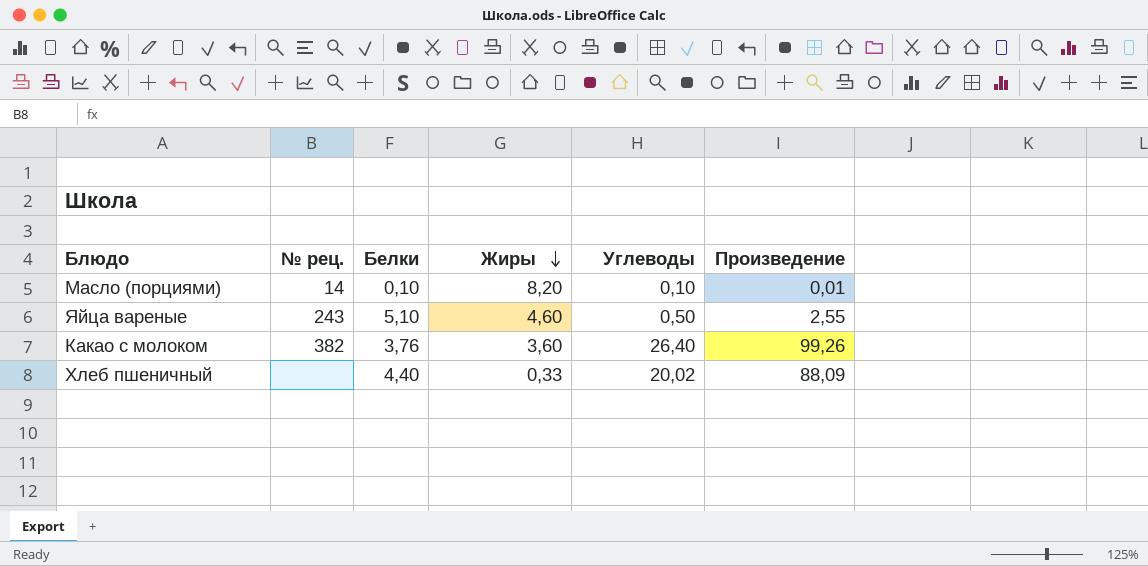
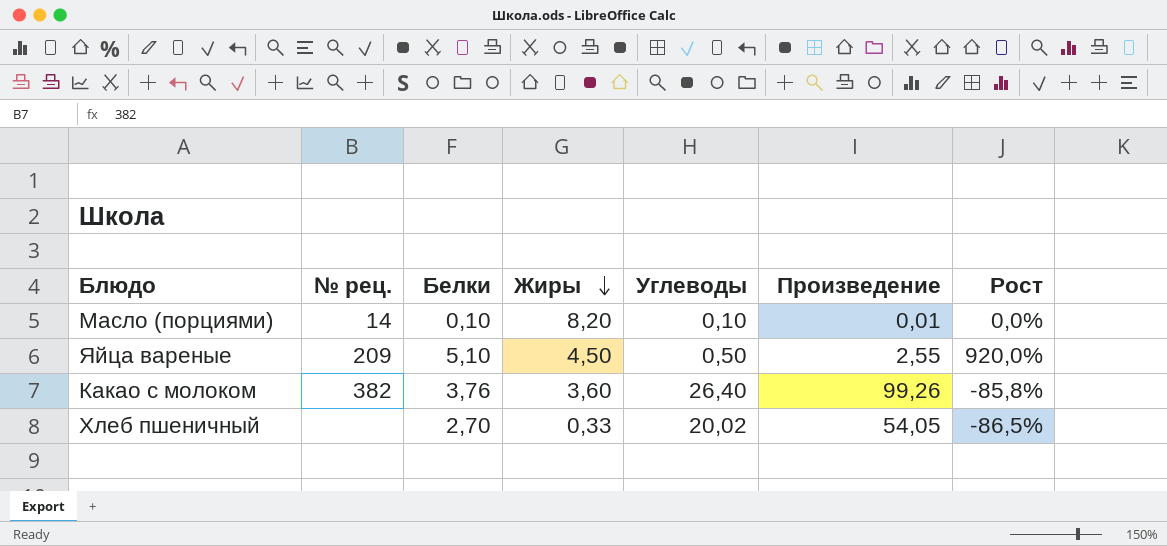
column Рост | formula: none -> ([Белки] - [Углеводы]) / [Углеводы]
Яйца вареные | № рец.: 243 -> 209
Яйца вареные | Жиры: 4,60 -> 4,50
Хлеб пшеничный | Белки: 4,40 -> 2,70
Хлеб пшеничный | Произведение: 88,09 -> 54,05

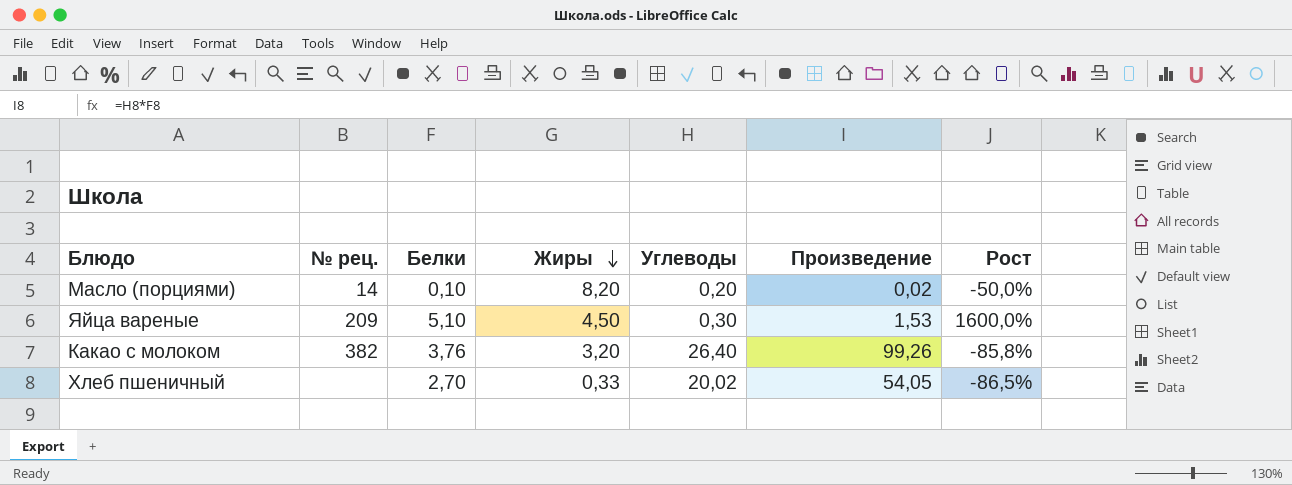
Масло (порциями) | Углеводы: 0,10 -> 0,20
Масло (порциями) | Произведение: 0,01 -> 0,02
Масло (порциями) | Рост: 0,0% -> -50,0%
Яйца вареные | Углеводы: 0,50 -> 0,30
Яйца вареные | Произведение: 2,55 -> 1,53
Яйца вареные | Рост: 920,0% -> 1600,0%
Какао с молоком | Жиры: 3,60 -> 3,20

